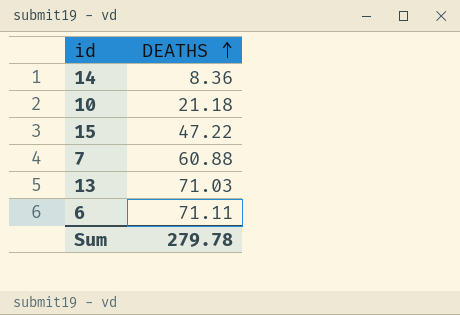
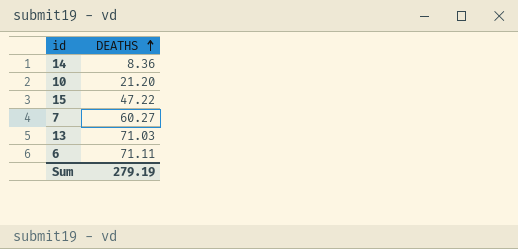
10 | DEATHS: 21.18 -> 21.20
7 | DEATHS: 60.88 -> 60.27
Sum | DEATHS: 279.78 -> 279.19

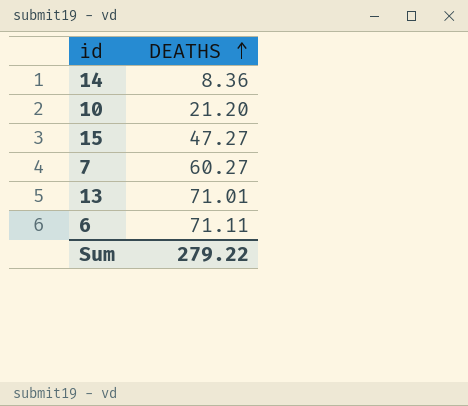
15 | DEATHS: 47.22 -> 47.27
13 | DEATHS: 71.03 -> 71.01
Sum | DEATHS: 279.19 -> 279.22

